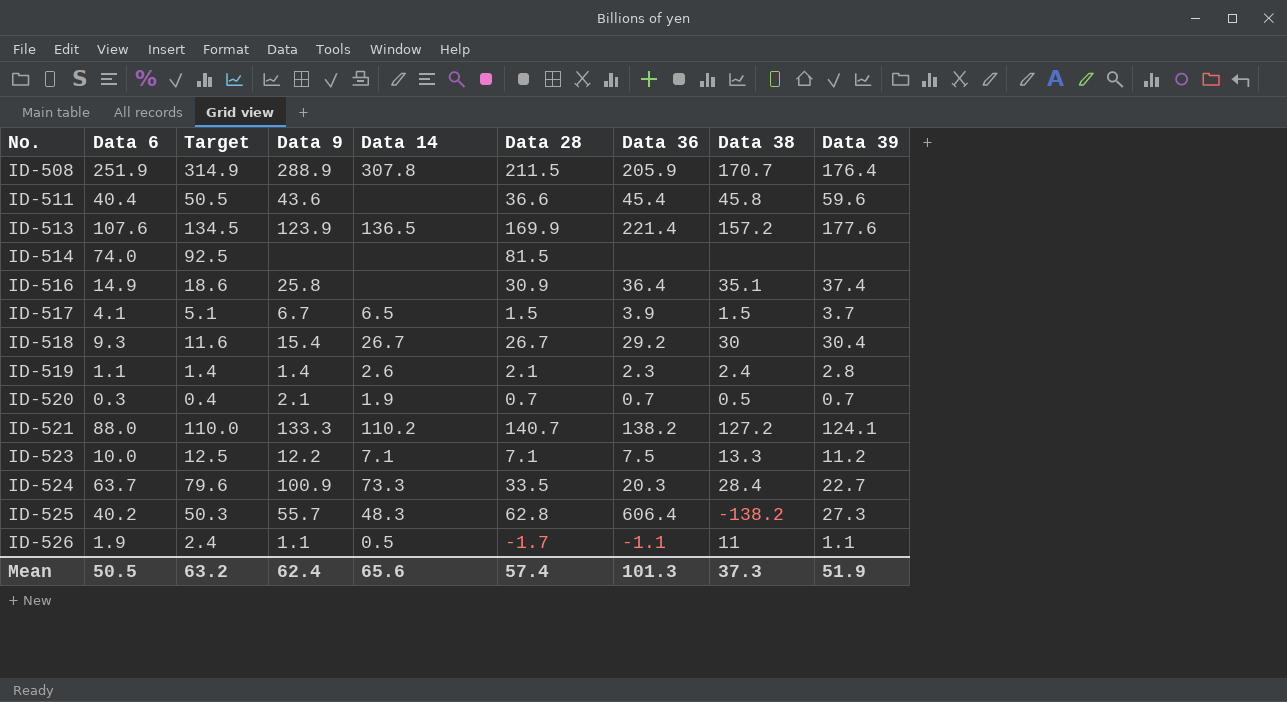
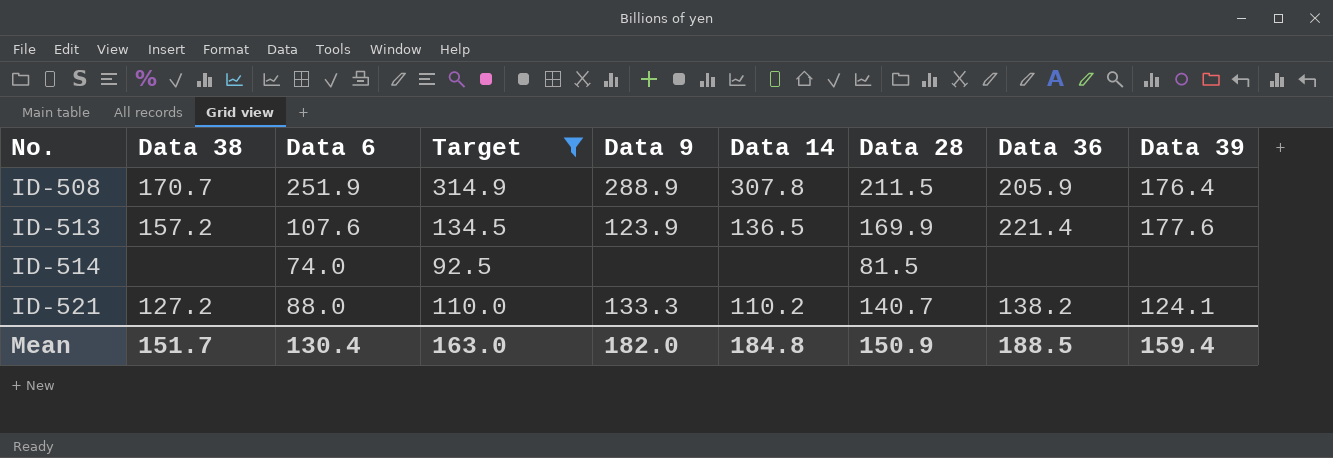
filter: none -> Target >= 92.5
column Data 38 | position: 8 -> 2
Mean | Data 38: 37.3 -> 151.7
Mean | Data 6: 50.5 -> 130.4
Mean | Target: 63.2 -> 163.0
Mean | Data 9: 62.4 -> 182.0
Mean | Data 14: 65.6 -> 184.8
Mean | Data 28: 57.4 -> 150.9
Mean | Data 36: 101.3 -> 188.5
Mean | Data 39: 51.9 -> 159.4

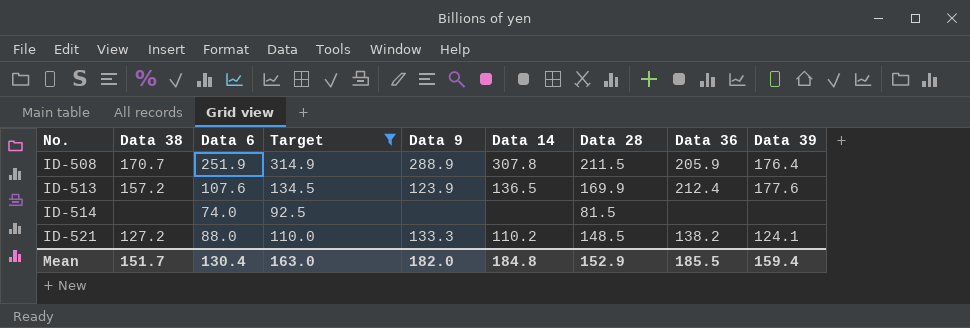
ID-513 | Data 36: 221.4 -> 212.4
ID-521 | Data 28: 140.7 -> 148.5
Mean | Data 28: 150.9 -> 152.9
Mean | Data 36: 188.5 -> 185.5

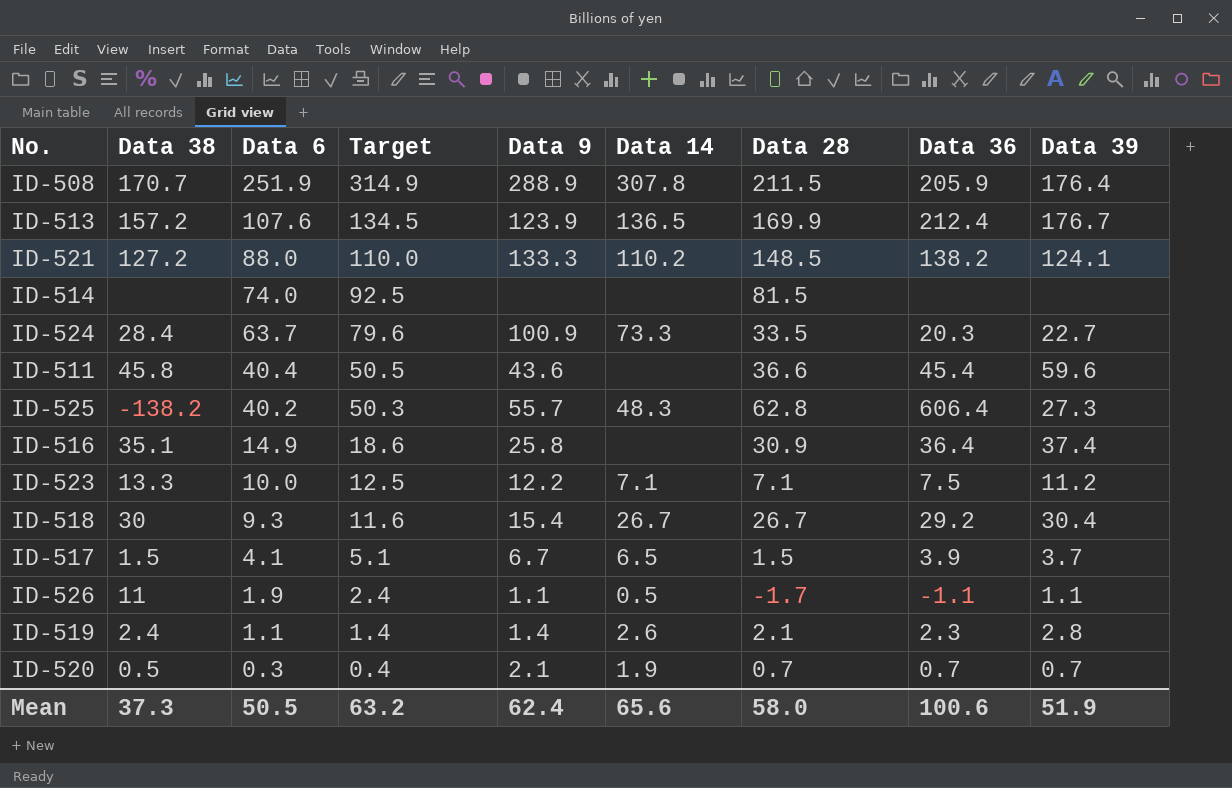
filter: Target >= 92.5 -> none
row order: No. ascending -> Data 6 descending
ID-513 | Data 39: 177.6 -> 176.7
Mean | Data 38: 151.7 -> 37.3
Mean | Data 6: 130.4 -> 50.5
Mean | Target: 163.0 -> 63.2
Mean | Data 9: 182.0 -> 62.4
Mean | Data 14: 184.8 -> 65.6
Mean | Data 28: 152.9 -> 58.0
Mean | Data 36: 185.5 -> 100.6
Mean | Data 39: 159.4 -> 51.9

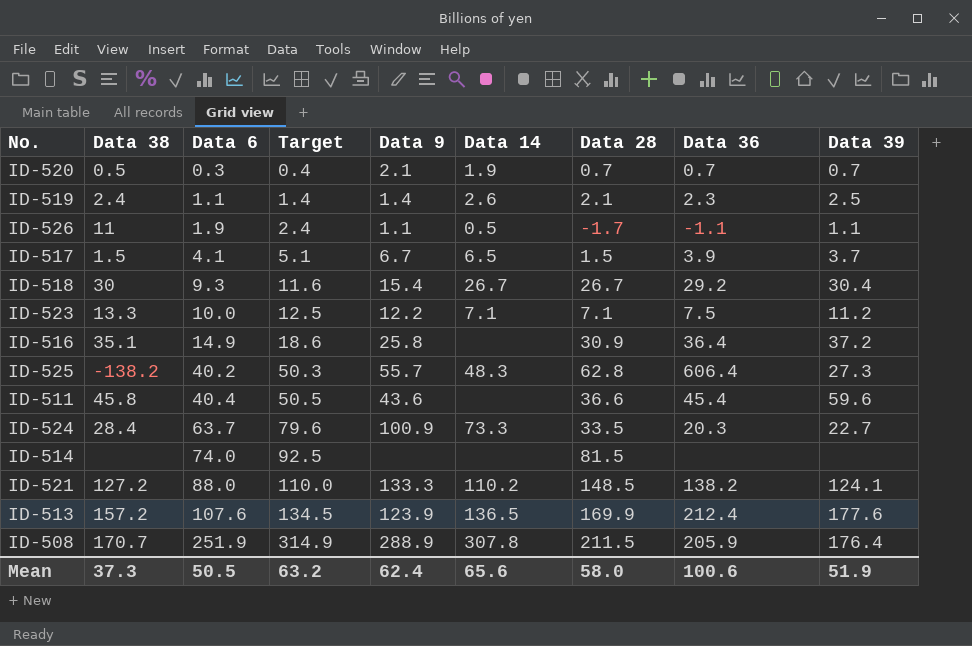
row order: Data 6 descending -> Data 6 ascending
ID-519 | Data 39: 2.8 -> 2.5
ID-516 | Data 39: 37.4 -> 37.2
ID-513 | Data 39: 176.7 -> 177.6

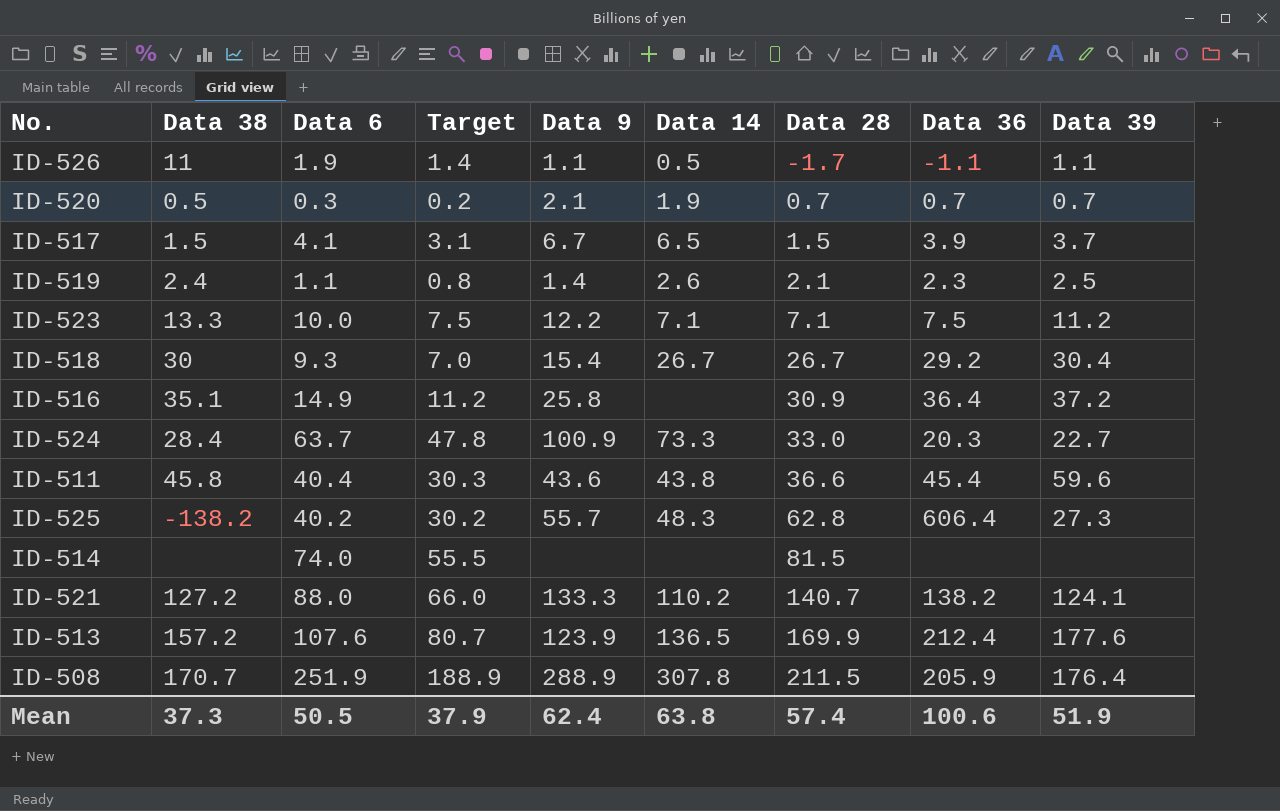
row order: Data 6 ascending -> Data 28 ascending
column Target | formula: [Data 6] * 1.25 -> [Data 6] * 0.75
ID-524 | Data 28: 33.5 -> 33.0
ID-511 | Data 14: none -> 43.8
ID-521 | Data 28: 148.5 -> 140.7
Mean | Target: 63.2 -> 37.9
Mean | Data 14: 65.6 -> 63.8
Mean | Data 28: 58.0 -> 57.4

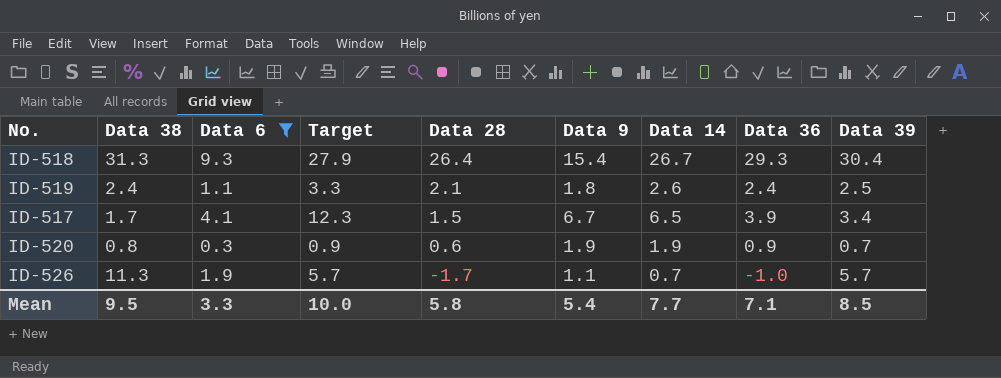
filter: none -> Data 6 <= 9.3
row order: Data 28 ascending -> Data 28 descending
column Target | formula: [Data 6] * 0.75 -> [Data 6] * 3
column Data 28 | position: 7 -> 5
ID-518 | Data 38: 30 -> 31.3
ID-518 | Data 28: 26.7 -> 26.4
ID-518 | Data 36: 29.2 -> 29.3
ID-519 | Data 9: 1.4 -> 1.8
ID-519 | Data 36: 2.3 -> 2.4
ID-517 | Data 38: 1.5 -> 1.7
ID-517 | Data 39: 3.7 -> 3.4
ID-520 | Data 38: 0.5 -> 0.8
ID-520 | Data 28: 0.7 -> 0.6
ID-520 | Data 9: 2.1 -> 1.9
ID-520 | Data 36: 0.7 -> 0.9
ID-526 | Data 38: 11 -> 11.3
ID-526 | Data 14: 0.5 -> 0.7
ID-526 | Data 36: -1.1 -> -1.0
ID-526 | Data 39: 1.1 -> 5.7
Mean | Data 38: 37.3 -> 9.5
Mean | Data 6: 50.5 -> 3.3
Mean | Target: 37.9 -> 10.0
Mean | Data 28: 57.4 -> 5.8
Mean | Data 9: 62.4 -> 5.4
Mean | Data 14: 63.8 -> 7.7
Mean | Data 36: 100.6 -> 7.1
Mean | Data 39: 51.9 -> 8.5

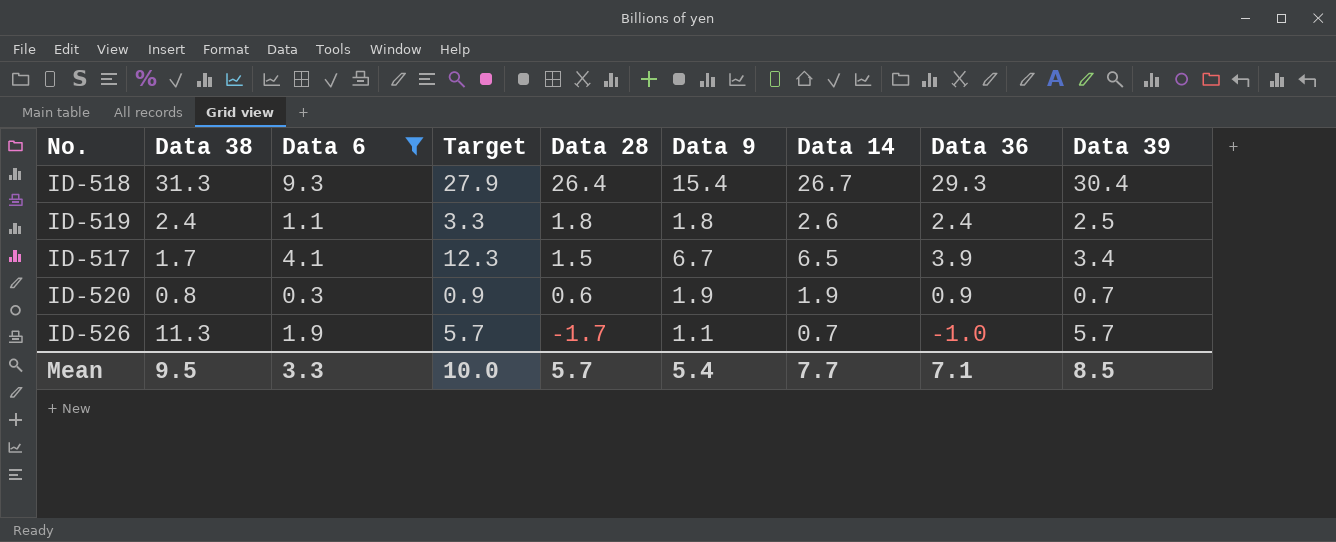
ID-519 | Data 28: 2.1 -> 1.8
Mean | Data 28: 5.8 -> 5.7

